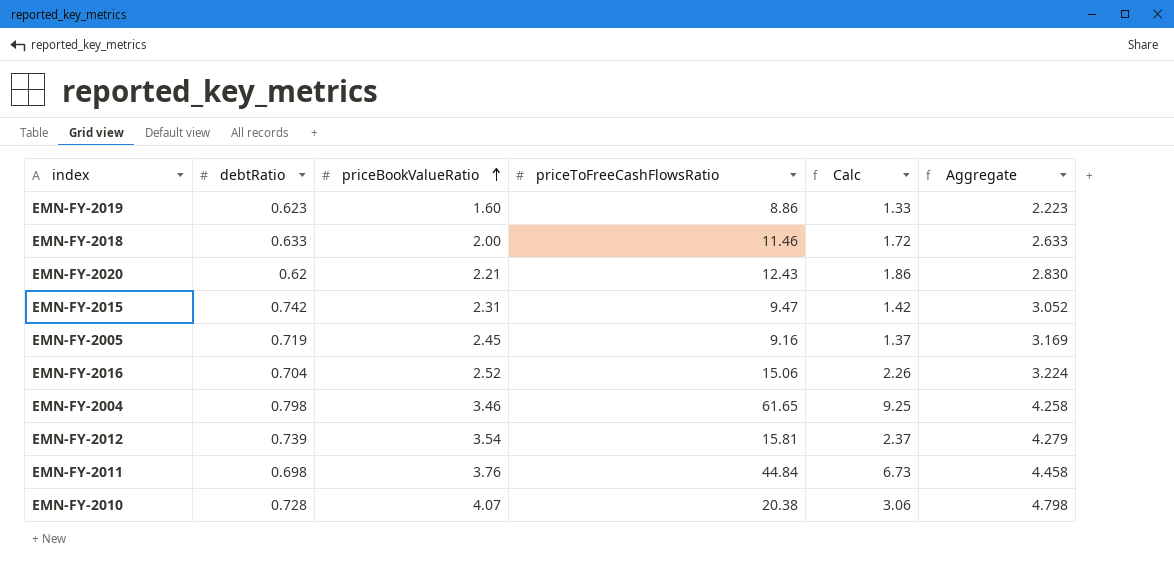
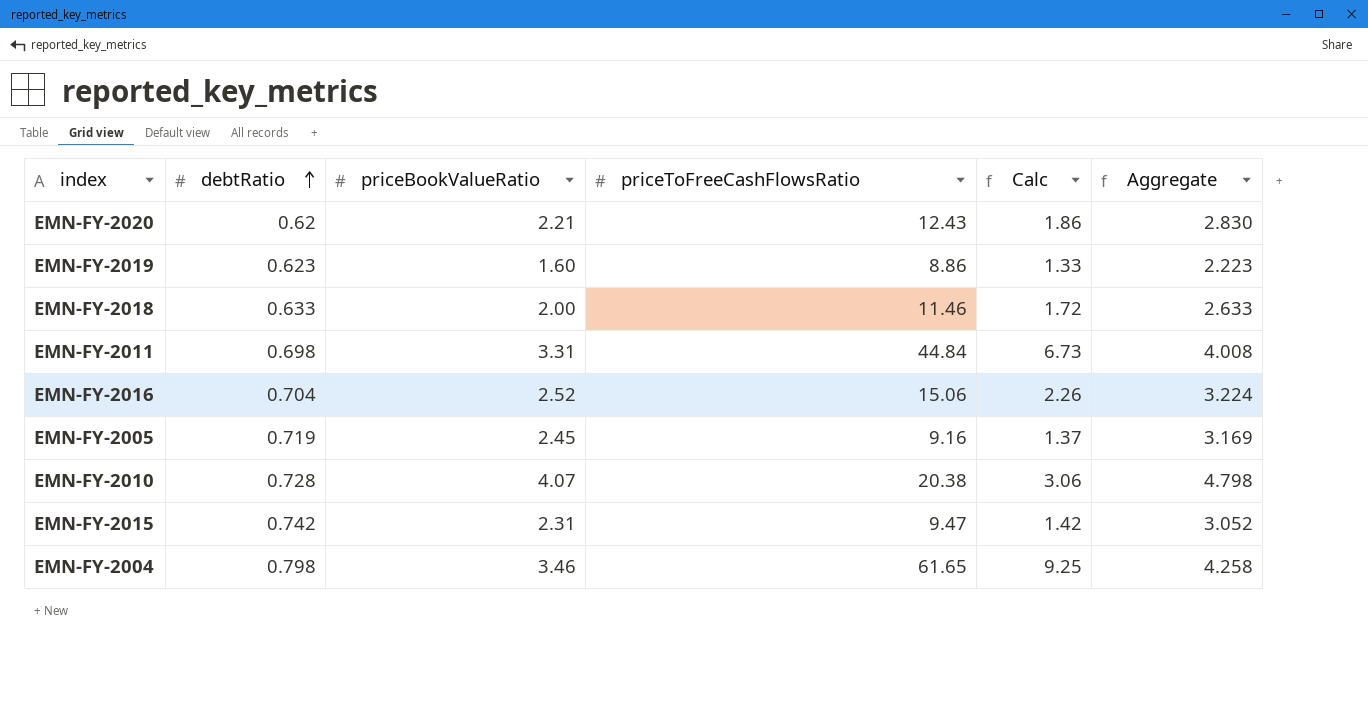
row order: priceBookValueRatio ascending -> debtRatio ascending
row EMN-FY-2012: 0.739 | 3.54 | 15.81 | 2.37 | 4.279 -> none
EMN-FY-2011 | priceBookValueRatio: 3.76 -> 3.31
EMN-FY-2011 | Aggregate: 4.458 -> 4.008

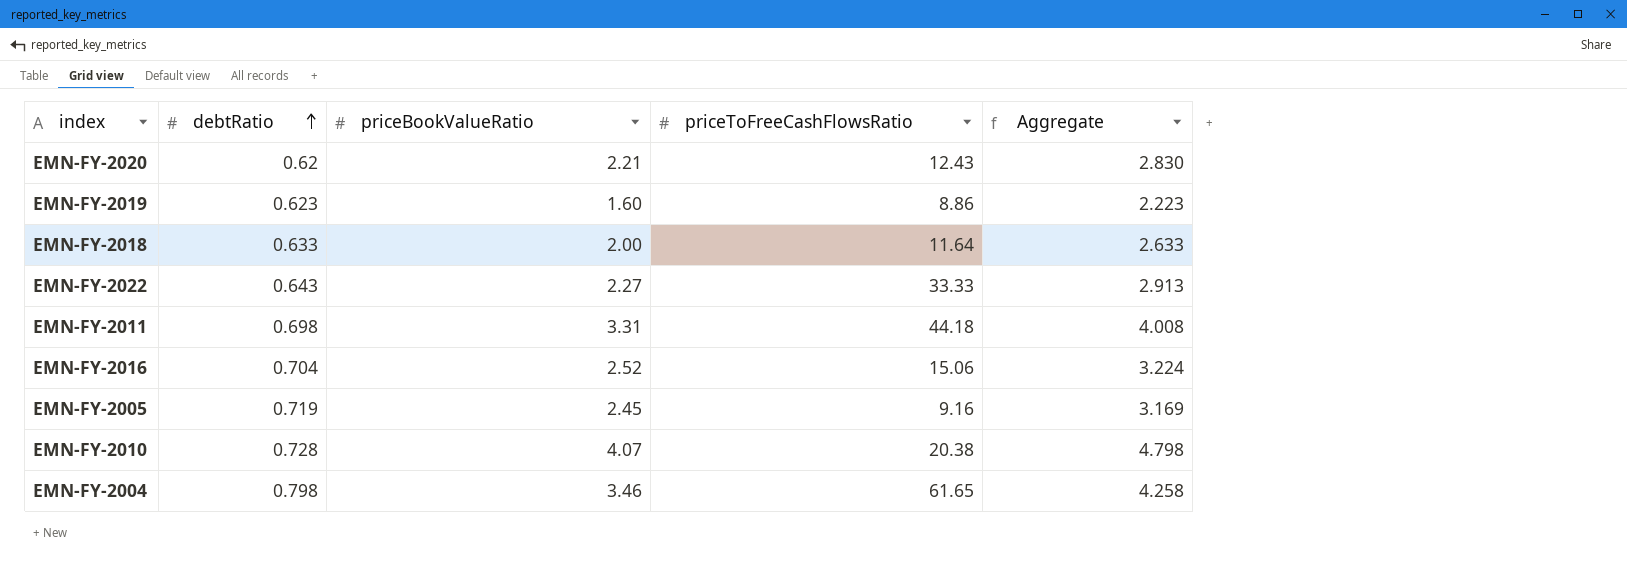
column Calc | formula: [priceToFreeCashFlowsRatio] * 0.15 -> none
row EMN-FY-2015: 0.742 | 2.31 | 9.47 | 1.42 | 3.052 -> none
EMN-FY-2018 | priceToFreeCashFlowsRatio: 11.46 -> 11.64
row EMN-FY-2022: none -> 0.643 | 2.27 | 33.33 | 2.913
EMN-FY-2011 | priceToFreeCashFlowsRatio: 44.84 -> 44.18

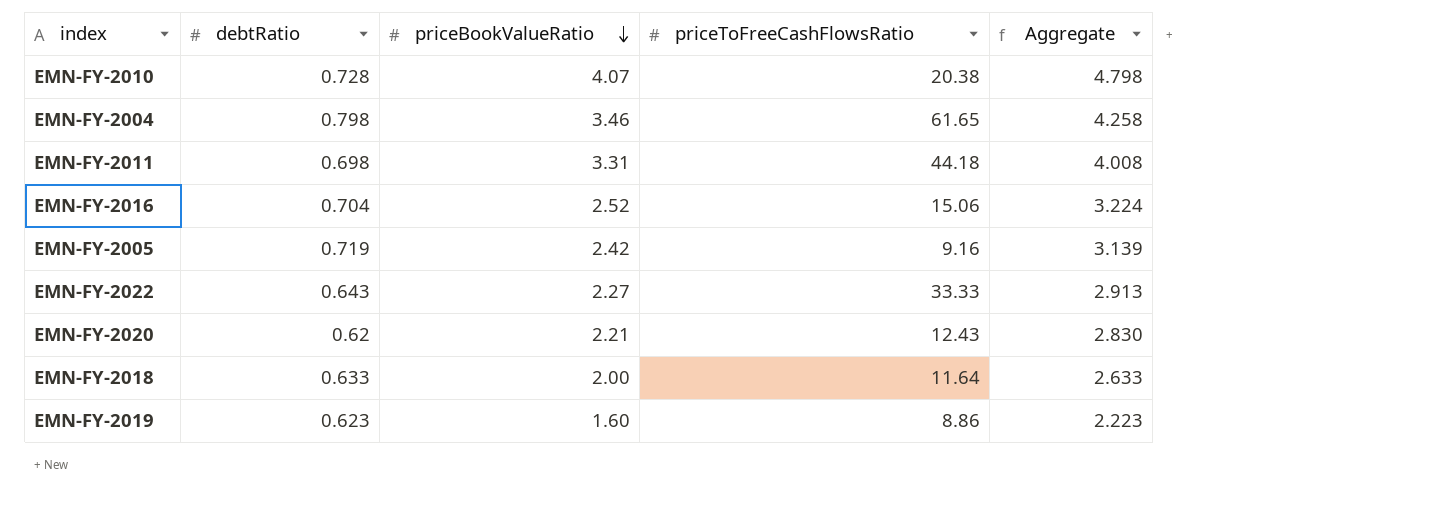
row order: debtRatio ascending -> priceBookValueRatio descending
EMN-FY-2005 | priceBookValueRatio: 2.45 -> 2.42
EMN-FY-2005 | Aggregate: 3.169 -> 3.139

